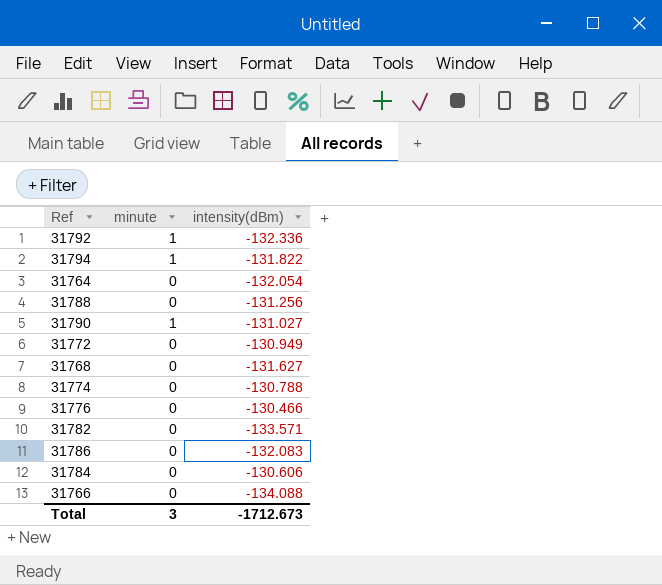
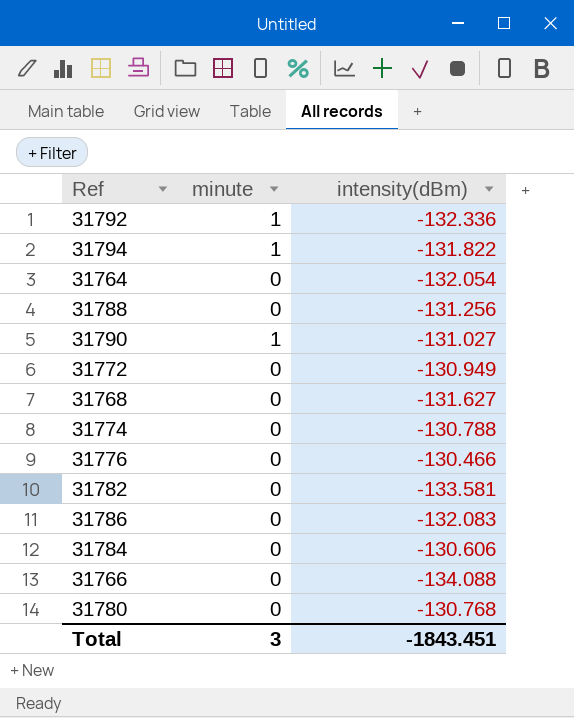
31782 | intensity(dBm): -133.571 -> -133.581
row 31780: none -> 0 | -130.768
Total | intensity(dBm): -1712.673 -> -1843.451

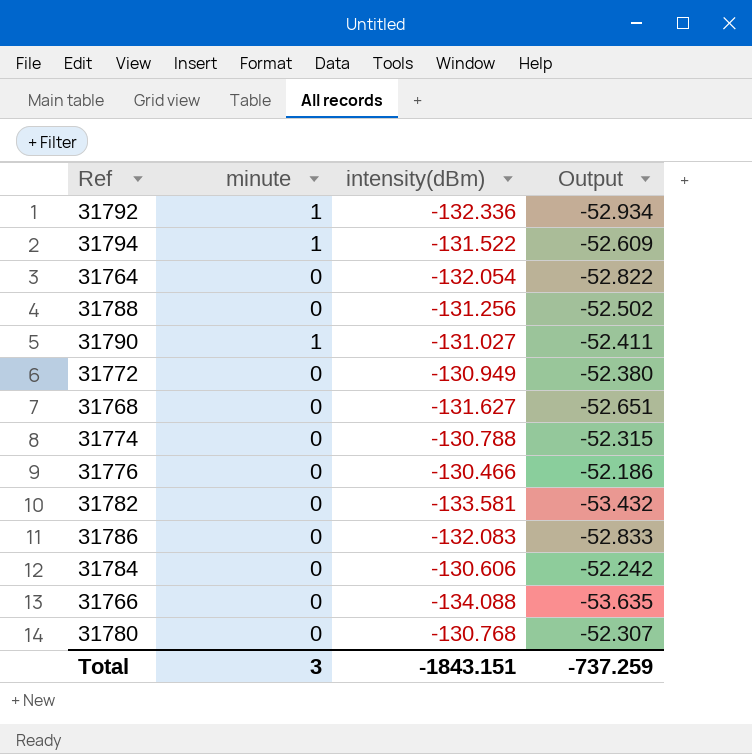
column Output | formula: none -> [intensity(dBm)] * 0.4
31794 | intensity(dBm): -131.822 -> -131.522
Total | intensity(dBm): -1843.451 -> -1843.151

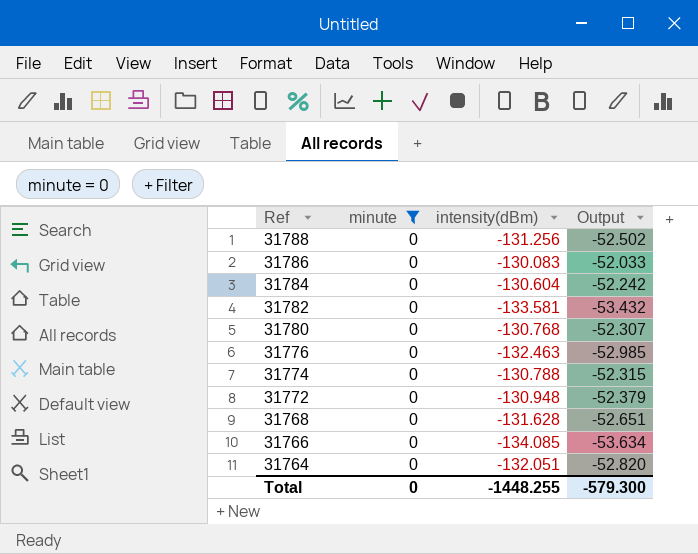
filter: none -> minute = 0
row order: none -> Ref descending
31786 | intensity(dBm): -132.083 -> -130.083
31786 | Output: -52.833 -> -52.033
31784 | intensity(dBm): -130.606 -> -130.604
31776 | intensity(dBm): -130.466 -> -132.463
31776 | Output: -52.186 -> -52.985
31772 | intensity(dBm): -130.949 -> -130.948
31772 | Output: -52.380 -> -52.379
31768 | intensity(dBm): -131.627 -> -131.628
31766 | intensity(dBm): -134.088 -> -134.085
31766 | Output: -53.635 -> -53.634
31764 | intensity(dBm): -132.054 -> -132.051
31764 | Output: -52.822 -> -52.820
Total | minute: 3 -> 0
Total | intensity(dBm): -1843.151 -> -1448.255
Total | Output: -737.259 -> -579.300

